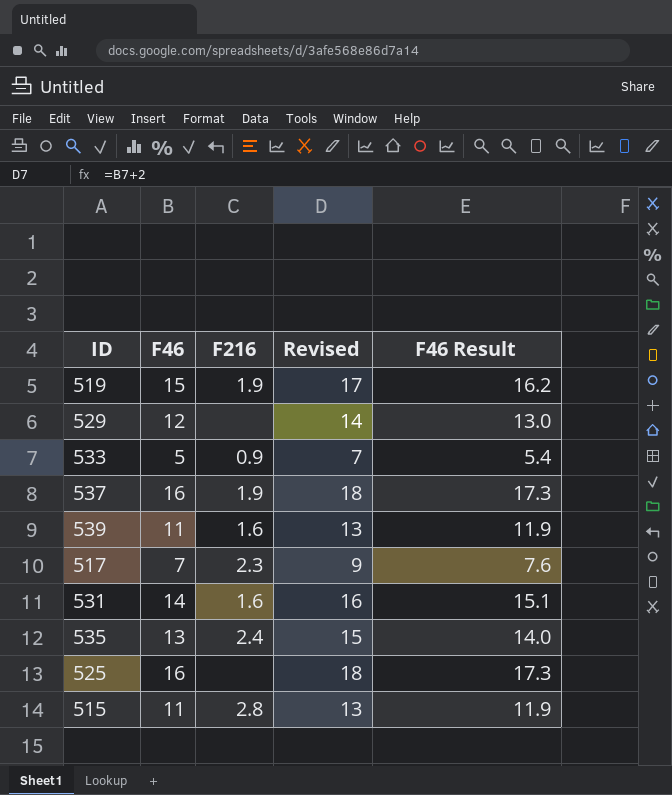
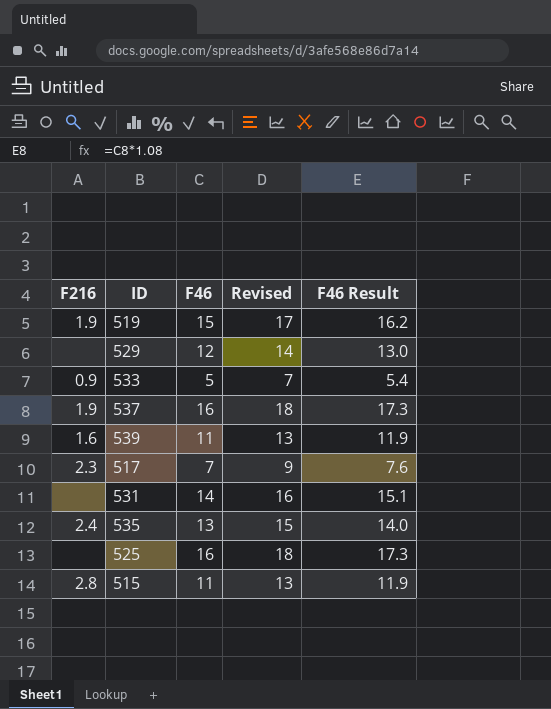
column F216 | position: 3 -> 1
531 | F216: 1.6 -> none

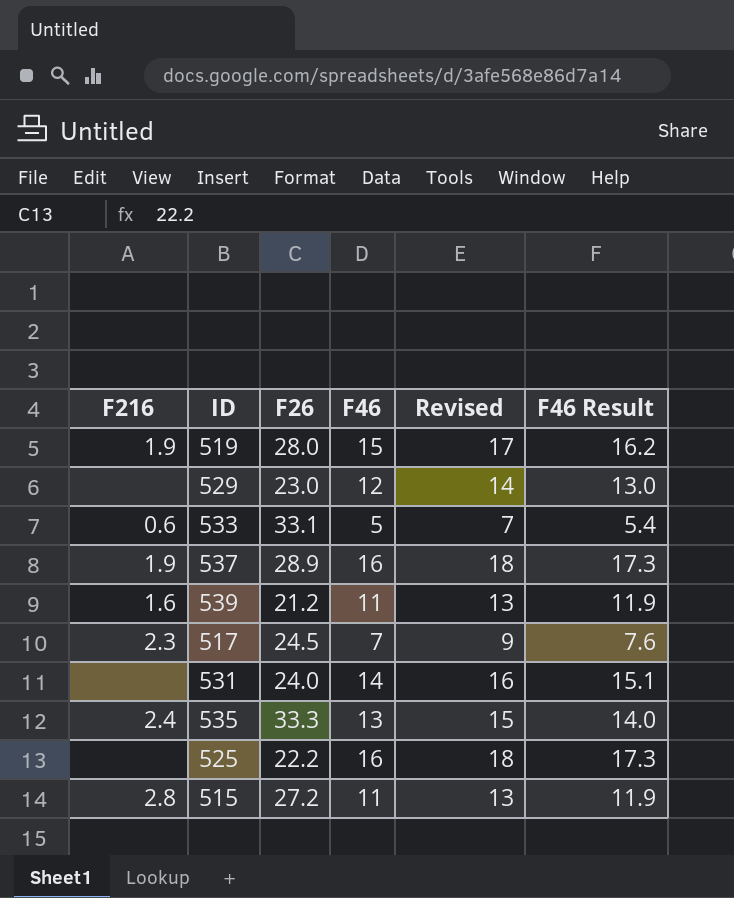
column F26 | position: none -> 3
533 | F216: 0.9 -> 0.6

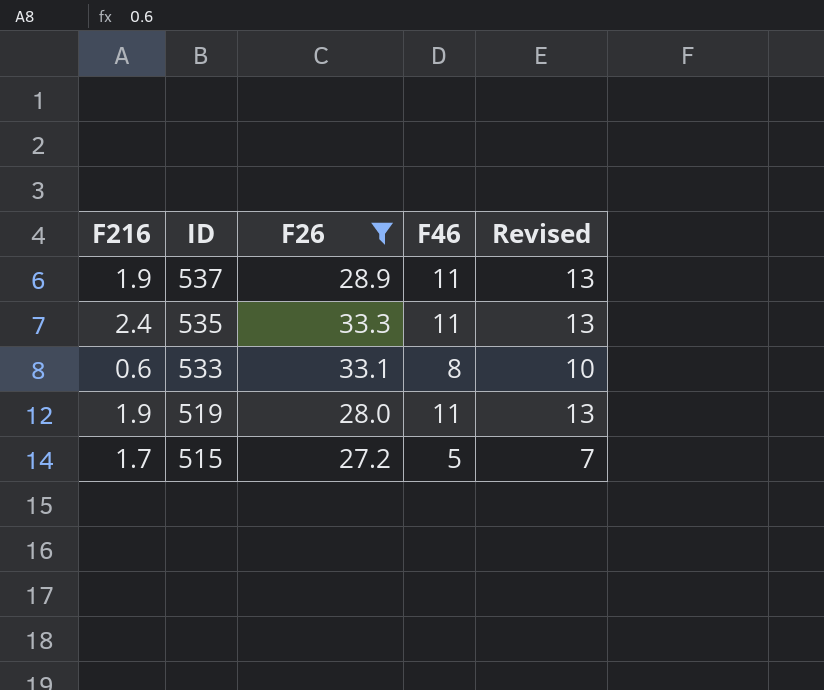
filter: none -> F26 >= 27.2
row order: none -> ID descending
column F46 Result | formula: [F46] * 1.08 -> none
537 | F46: 16 -> 11
537 | Revised: 18 -> 13
535 | F46: 13 -> 11
535 | Revised: 15 -> 13
533 | F46: 5 -> 8
533 | Revised: 7 -> 10
519 | F46: 15 -> 11
519 | Revised: 17 -> 13
515 | F216: 2.8 -> 1.7
515 | F46: 11 -> 5
515 | Revised: 13 -> 7

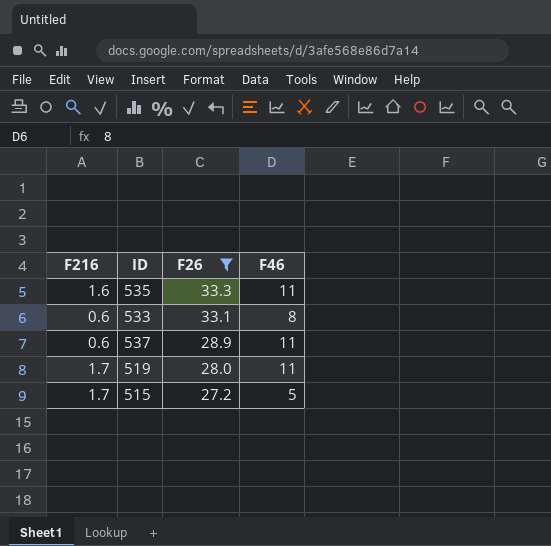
row order: ID descending -> F26 descending
column Revised | formula: [F46] + 2 -> none
535 | F216: 2.4 -> 1.6
537 | F216: 1.9 -> 0.6
519 | F216: 1.9 -> 1.7

